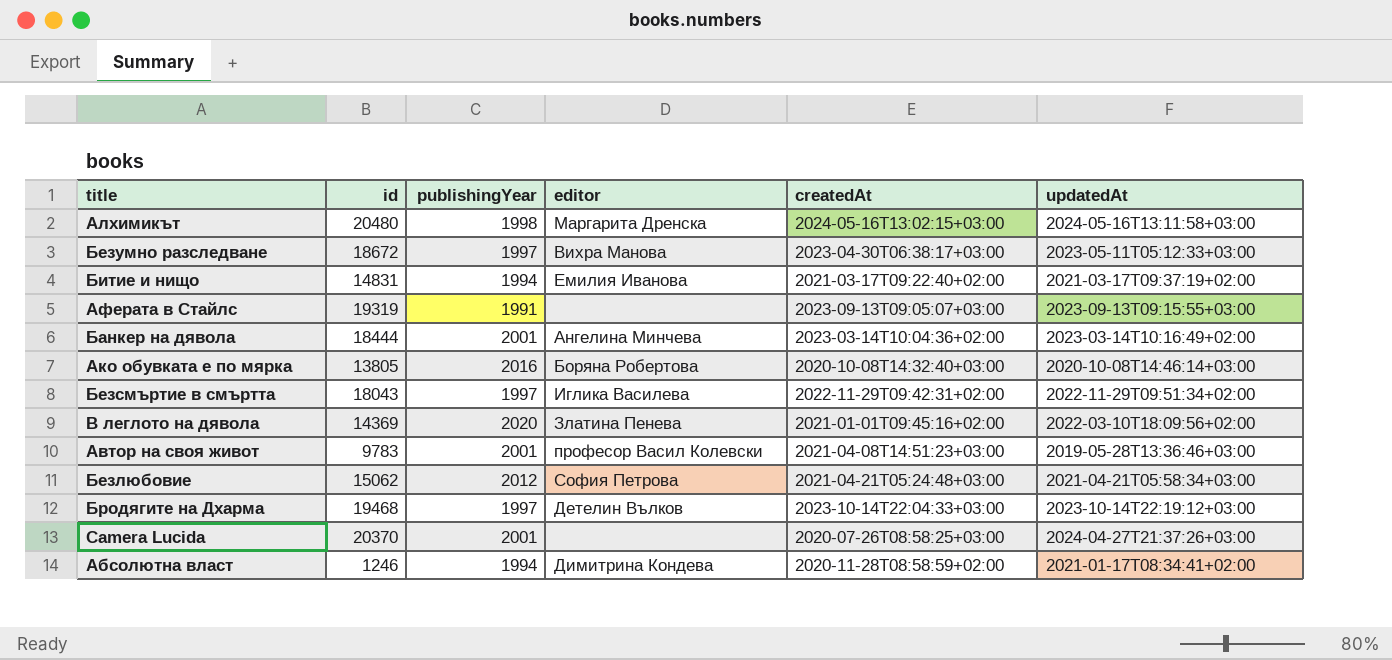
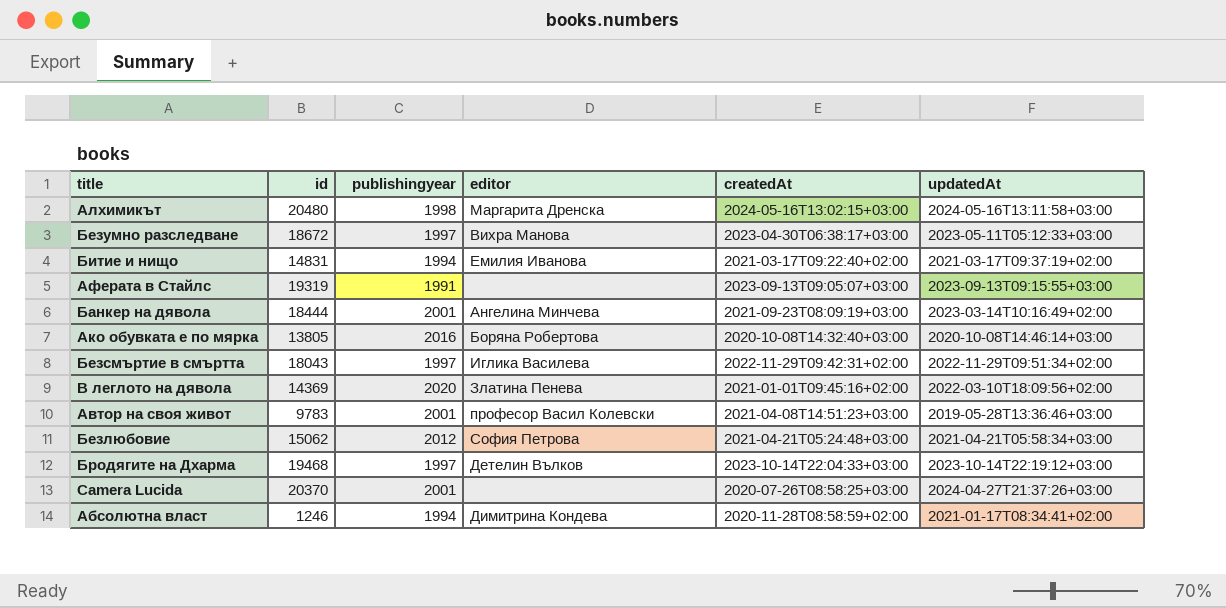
column name: publishingYear -> publishingyear
Банкер на дявола | createdAt: 2023-03-14T10:04:36+02:00 -> 2021-09-23T08:09:19+03:00

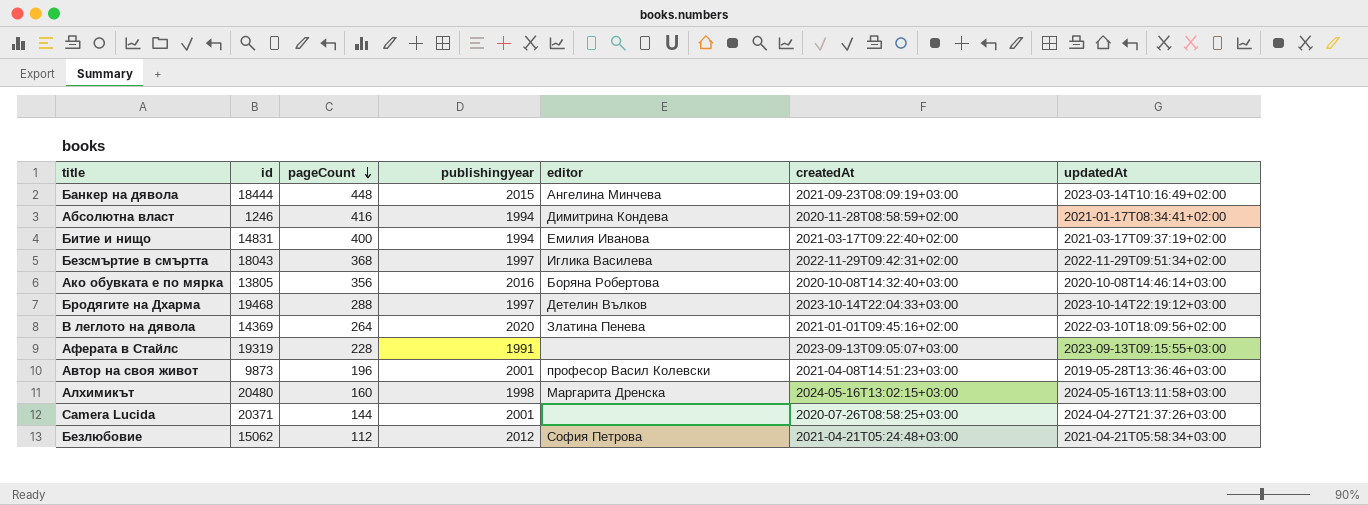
row order: none -> pageCount descending
column pageCount | position: none -> 3
row Безумно разследване: 18672 | 1997 | Вихра Манова | 2023-04-30T06:38:17+03:00 | 2023-05-11T05:12:33+03:00 -> none
Банкер на дявола | publishingyear: 2001 -> 2015
Автор на своя живот | id: 9783 -> 9873
Camera Lucida | id: 20370 -> 20371

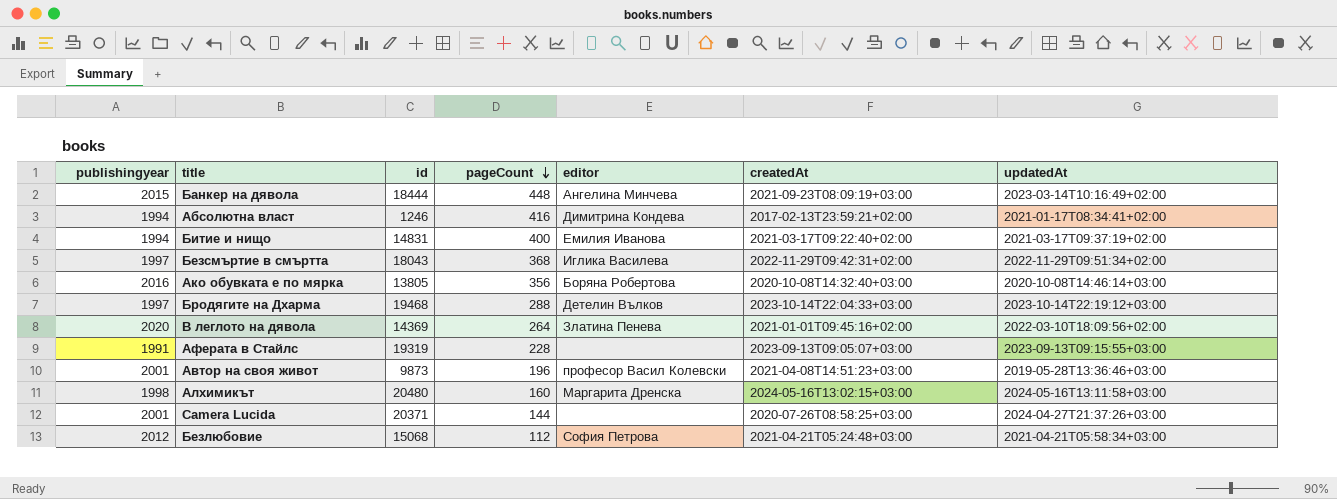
column publishingyear | position: 4 -> 1
Абсолютна власт | createdAt: 2020-11-28T08:58:59+02:00 -> 2017-02-13T23:59:21+02:00
Безлюбовие | id: 15062 -> 15068

